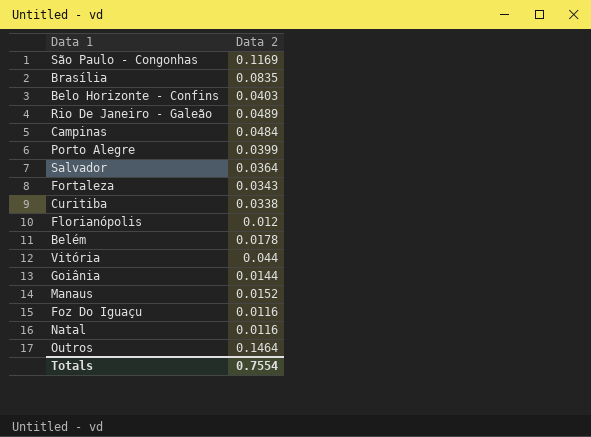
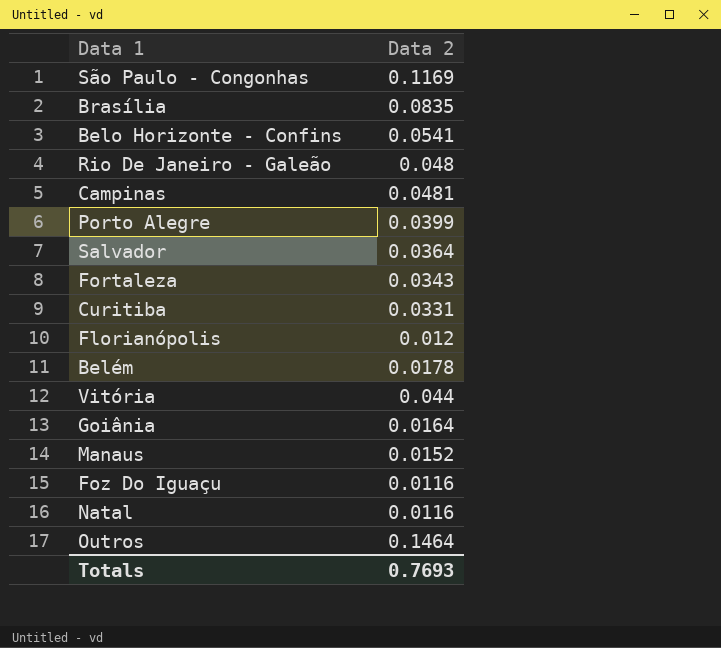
Belo Horizonte - Confins | Data 2: 0.0403 -> 0.0541
Rio De Janeiro - Galeão | Data 2: 0.0489 -> 0.048
Campinas | Data 2: 0.0484 -> 0.0481
Curitiba | Data 2: 0.0338 -> 0.0331
Goiânia | Data 2: 0.0144 -> 0.0164
Totals | Data 2: 0.7554 -> 0.7693

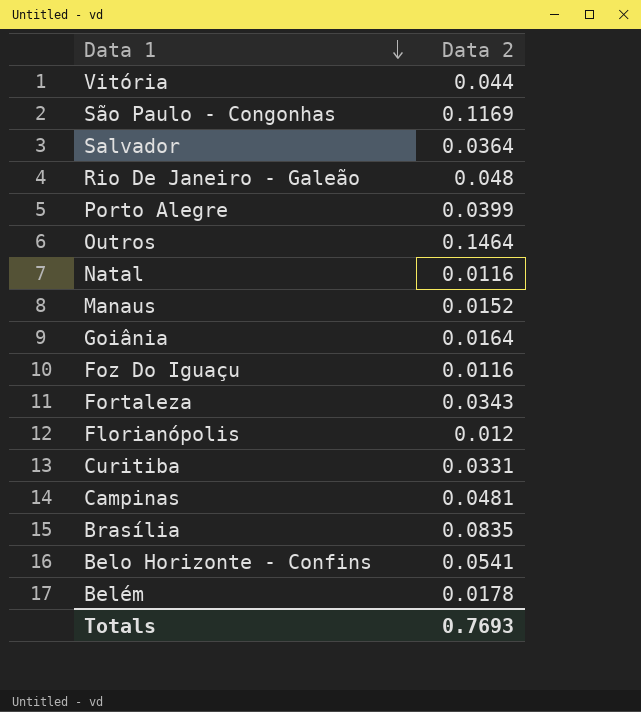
row order: none -> Data 1 descending

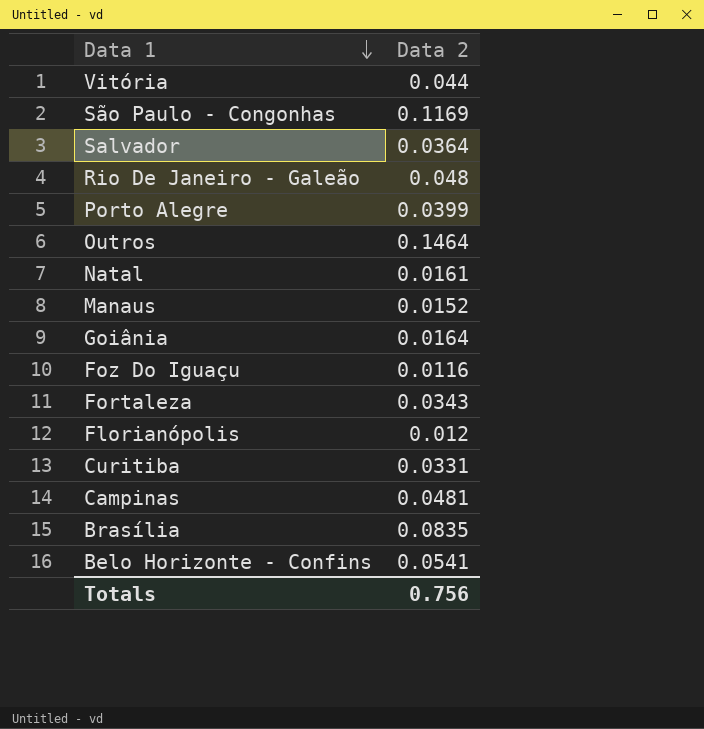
row Belém: 0.0178 -> none
Natal | Data 2: 0.0116 -> 0.0161
Totals | Data 2: 0.7693 -> 0.756

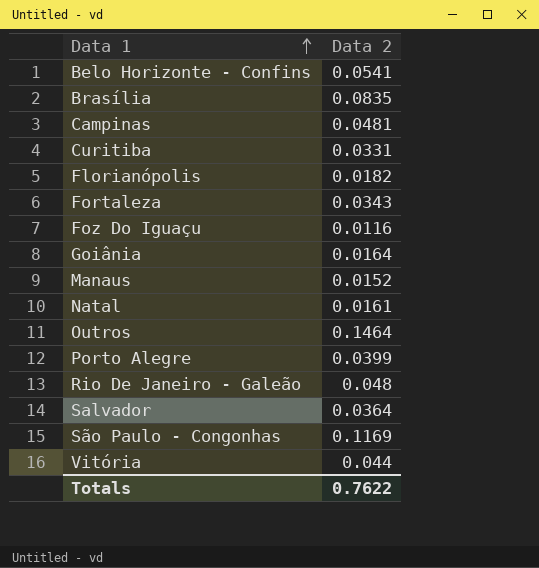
row order: Data 1 descending -> Data 1 ascending
Florianópolis | Data 2: 0.012 -> 0.0182
Totals | Data 2: 0.756 -> 0.7622

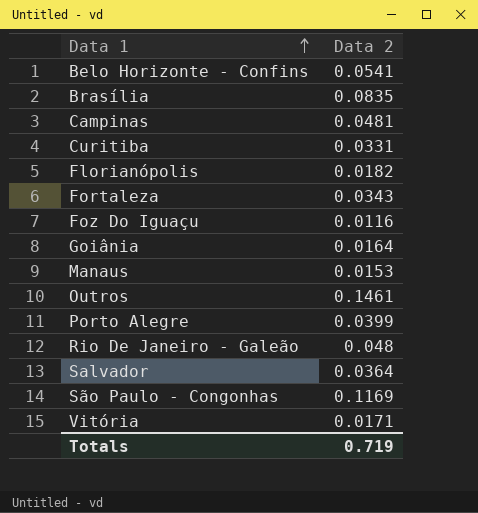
row Natal: 0.0161 -> none
Manaus | Data 2: 0.0152 -> 0.0153
Outros | Data 2: 0.1464 -> 0.1461
Vitória | Data 2: 0.044 -> 0.0171
Totals | Data 2: 0.7622 -> 0.719

